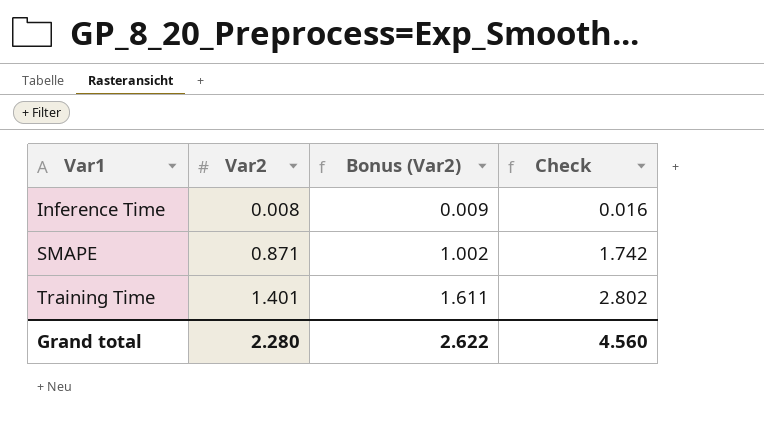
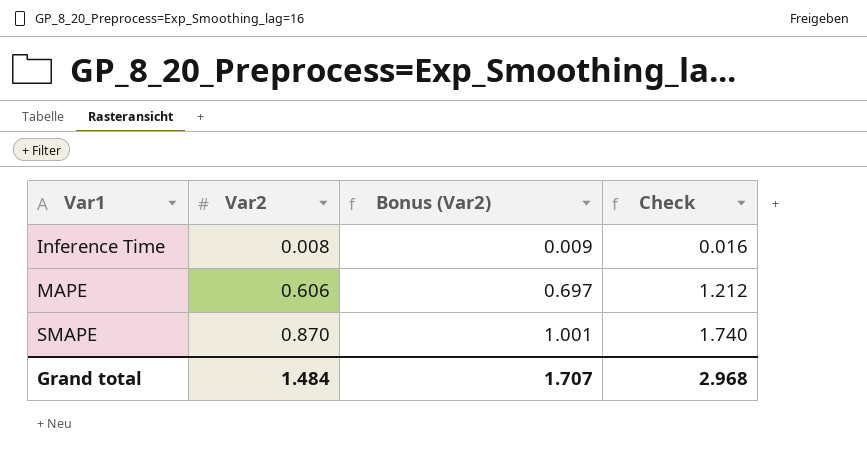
row Training Time: 1.401 | 1.611 | 2.802 -> none
row MAPE: none -> 0.606 | 0.697 | 1.212
SMAPE | Var2: 0.871 -> 0.870
SMAPE | Bonus (Var2): 1.002 -> 1.001
SMAPE | Check: 1.742 -> 1.740
Grand total | Var2: 2.280 -> 1.484
Grand total | Bonus (Var2): 2.622 -> 1.707
Grand total | Check: 4.560 -> 2.968

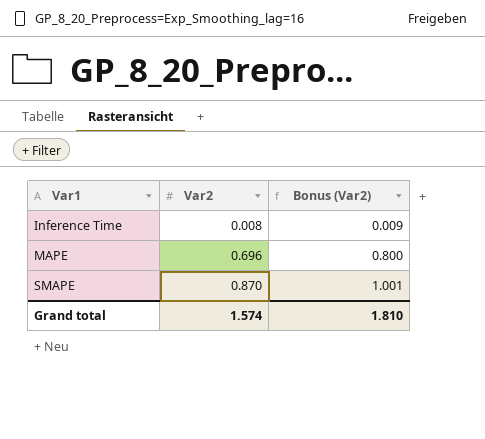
column Check | formula: [Var2] * 2 -> none
MAPE | Var2: 0.606 -> 0.696
MAPE | Bonus (Var2): 0.697 -> 0.800
Grand total | Var2: 1.484 -> 1.574
Grand total | Bonus (Var2): 1.707 -> 1.810

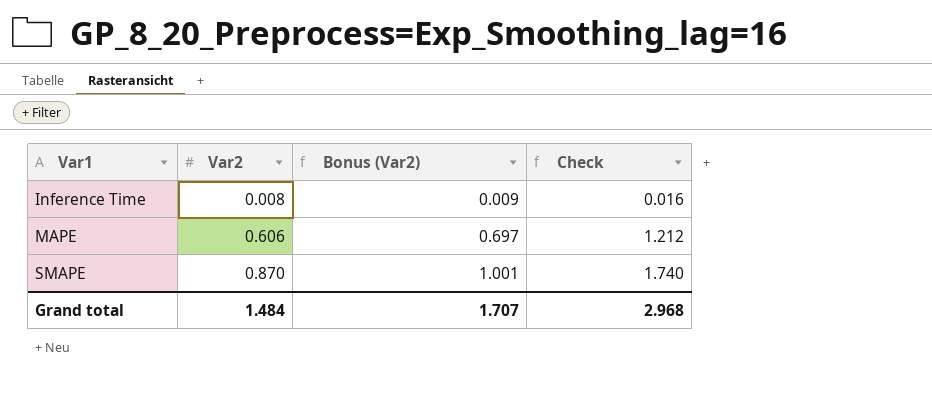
column Check | formula: none -> [Var2] * 2
MAPE | Var2: 0.696 -> 0.606
MAPE | Bonus (Var2): 0.800 -> 0.697
Grand total | Var2: 1.574 -> 1.484
Grand total | Bonus (Var2): 1.810 -> 1.707

